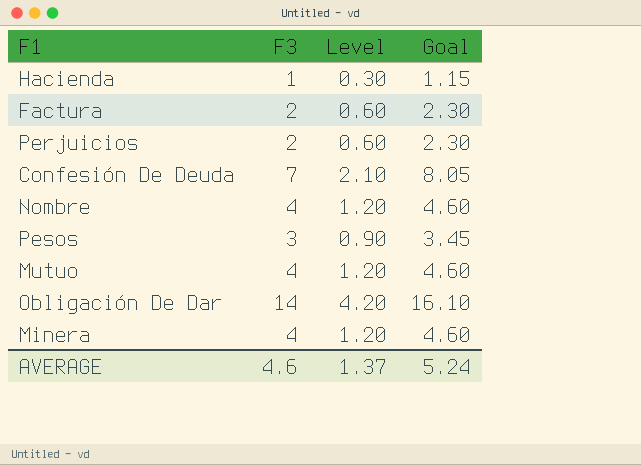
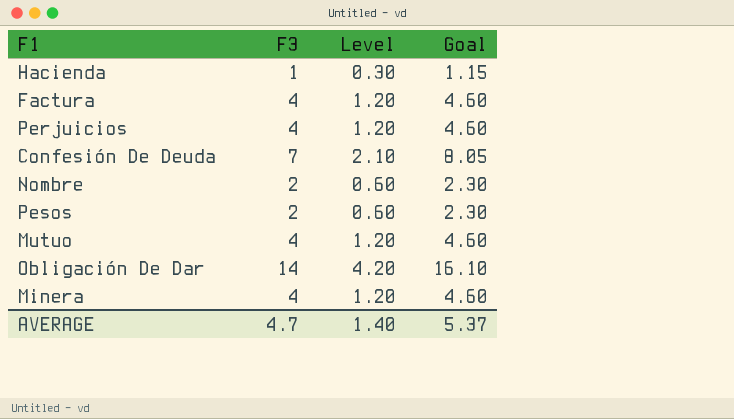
Factura | F3: 2 -> 4
Factura | Level: 0.60 -> 1.20
Factura | Goal: 2.30 -> 4.60
Perjuicios | F3: 2 -> 4
Perjuicios | Level: 0.60 -> 1.20
Perjuicios | Goal: 2.30 -> 4.60
Nombre | F3: 4 -> 2
Nombre | Level: 1.20 -> 0.60
Nombre | Goal: 4.60 -> 2.30
Pesos | F3: 3 -> 2
Pesos | Level: 0.90 -> 0.60
Pesos | Goal: 3.45 -> 2.30
AVERAGE | F3: 4.6 -> 4.7
AVERAGE | Level: 1.37 -> 1.40
AVERAGE | Goal: 5.24 -> 5.37

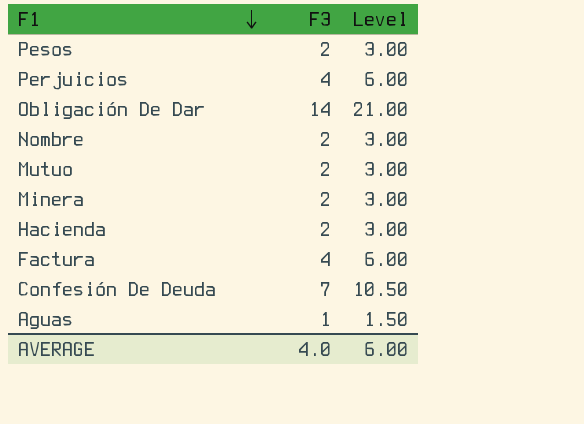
row order: none -> F1 descending
column Goal | formula: [F3] * 1.15 -> none
column Level | formula: [F3] * 0.3 -> [F3] * 1.5
Mutuo | F3: 4 -> 2
Minera | F3: 4 -> 2
Hacienda | F3: 1 -> 2
row Aguas: none -> 1 | 1.50
AVERAGE | F3: 4.7 -> 4.0
AVERAGE | Level: 1.40 -> 6.00

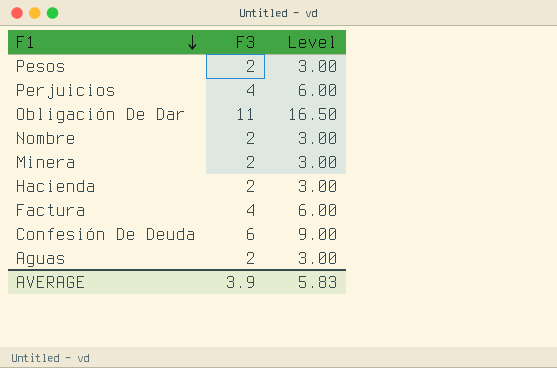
row Mutuo: 2 | 3.00 -> none
Obligación De Dar | F3: 14 -> 11
Obligación De Dar | Level: 21.00 -> 16.50
Confesión De Deuda | F3: 7 -> 6
Confesión De Deuda | Level: 10.50 -> 9.00
Aguas | F3: 1 -> 2
Aguas | Level: 1.50 -> 3.00
AVERAGE | F3: 4.0 -> 3.9
AVERAGE | Level: 6.00 -> 5.83

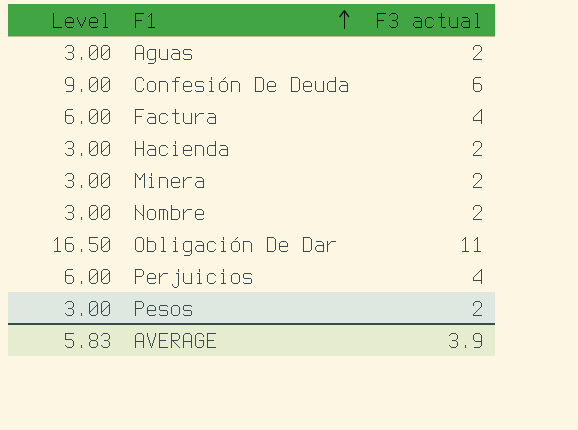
row order: F1 descending -> F1 ascending
column Level | position: 3 -> 1
column name: F3 -> F3 actual

